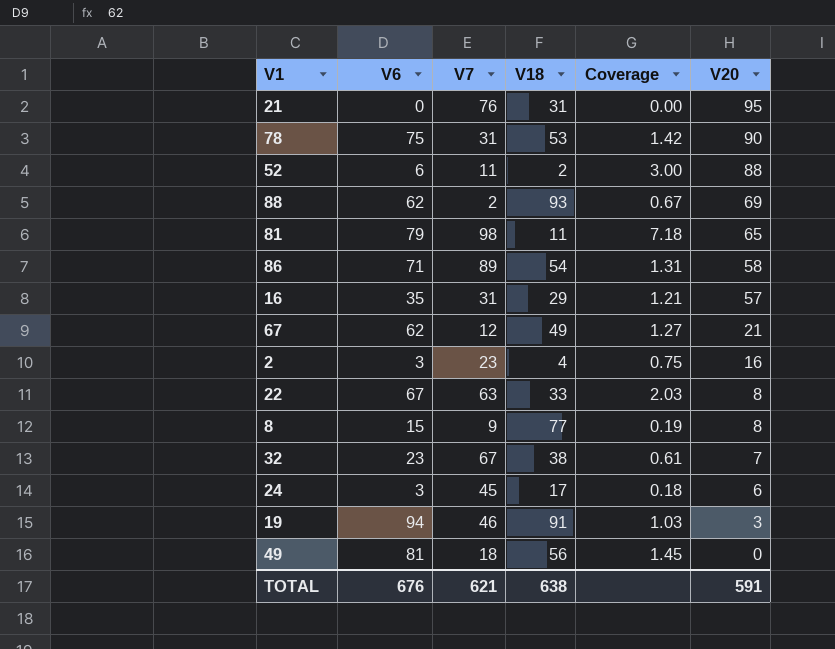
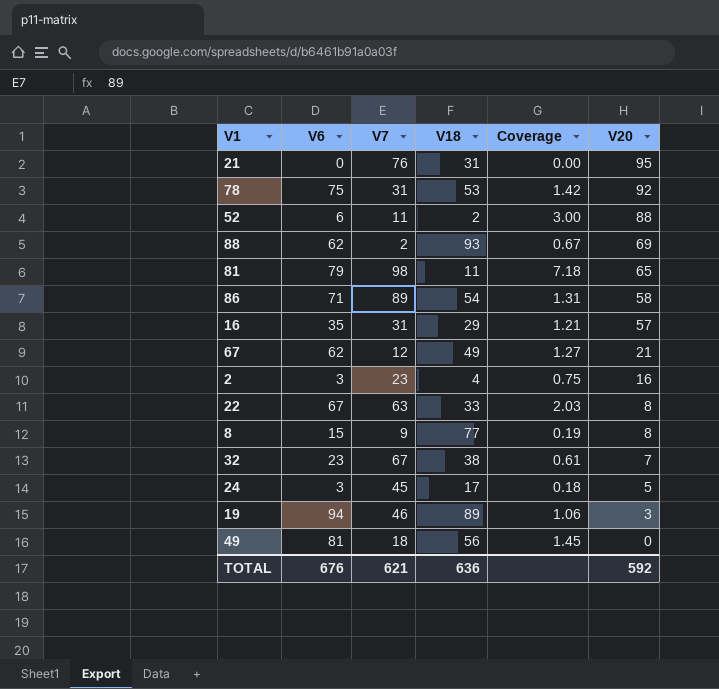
78 | V20: 90 -> 92
24 | V20: 6 -> 5
19 | V18: 91 -> 89
19 | Coverage: 1.03 -> 1.06
TOTAL | V18: 638 -> 636
TOTAL | V20: 591 -> 592

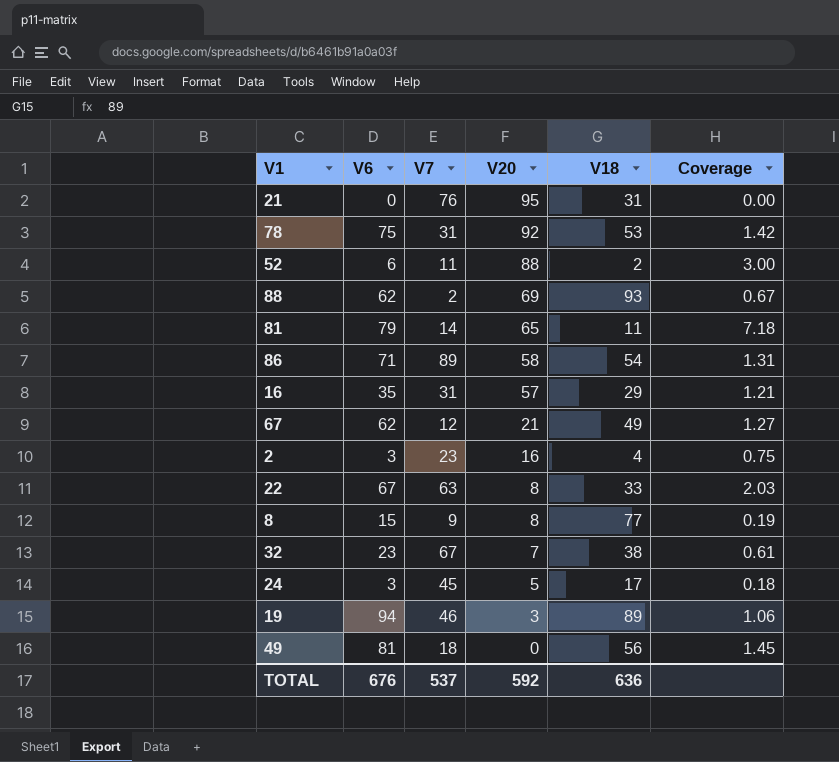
column V20 | position: 6 -> 4
81 | V7: 98 -> 14
TOTAL | V7: 621 -> 537

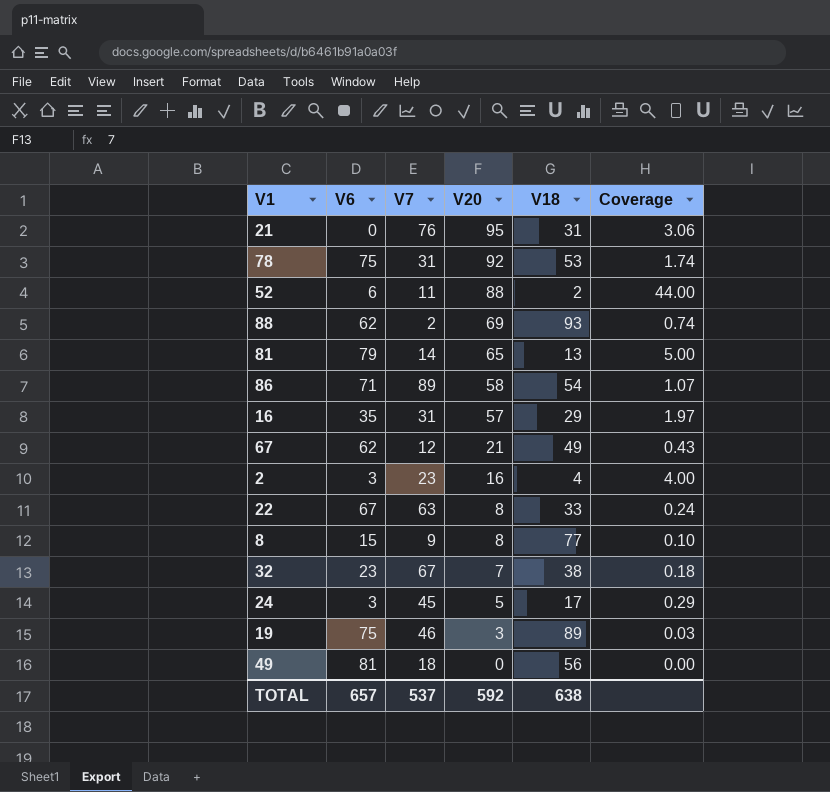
column Coverage | formula: [V6] / [V18] -> [V20] / [V18]
81 | V18: 11 -> 13
19 | V6: 94 -> 75
TOTAL | V6: 676 -> 657
TOTAL | V18: 636 -> 638

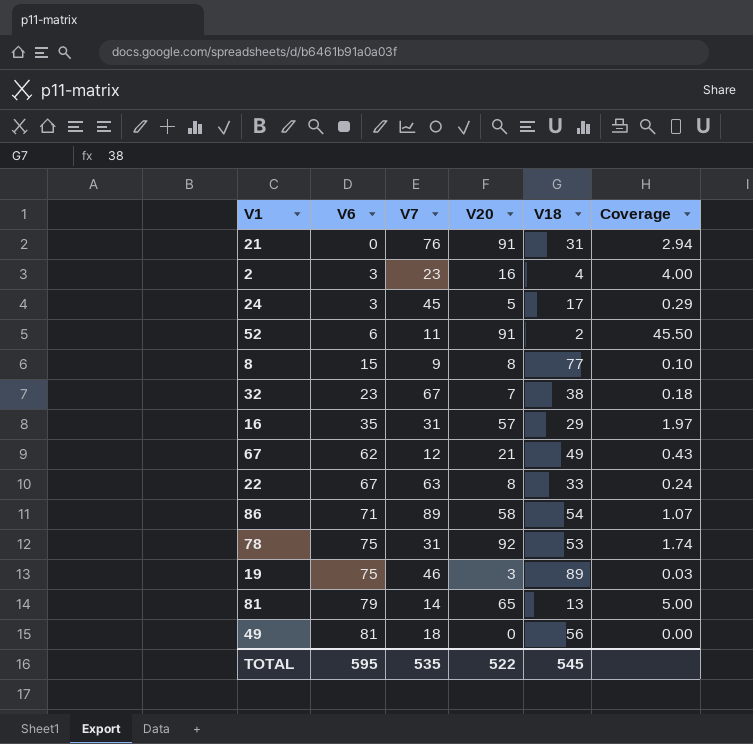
row order: V20 descending -> V6 ascending
row 88: 62 | 2 | 69 | 93 | 0.74 -> none
21 | V20: 95 -> 91
21 | Coverage: 3.06 -> 2.94
52 | V20: 88 -> 91
52 | Coverage: 44.00 -> 45.50
TOTAL | V6: 657 -> 595
TOTAL | V7: 537 -> 535
TOTAL | V20: 592 -> 522
TOTAL | V18: 638 -> 545

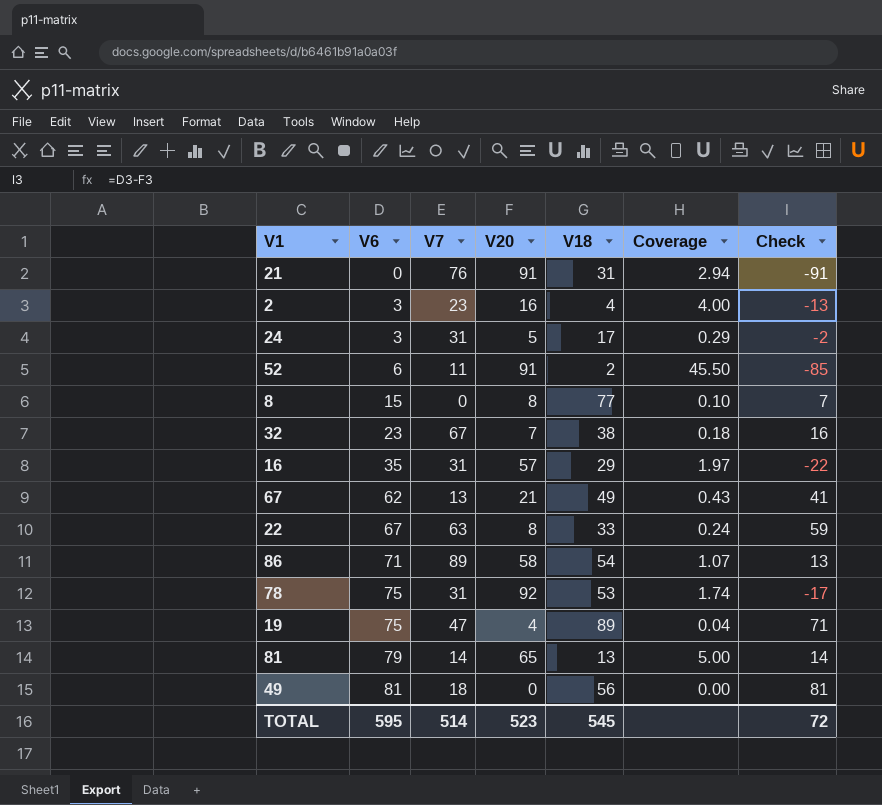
column Check | formula: none -> [V6] - [V20]
24 | V7: 45 -> 31
8 | V7: 9 -> 0
67 | V7: 12 -> 13
19 | V7: 46 -> 47
19 | V20: 3 -> 4
19 | Coverage: 0.03 -> 0.04
TOTAL | V7: 535 -> 514
TOTAL | V20: 522 -> 523

